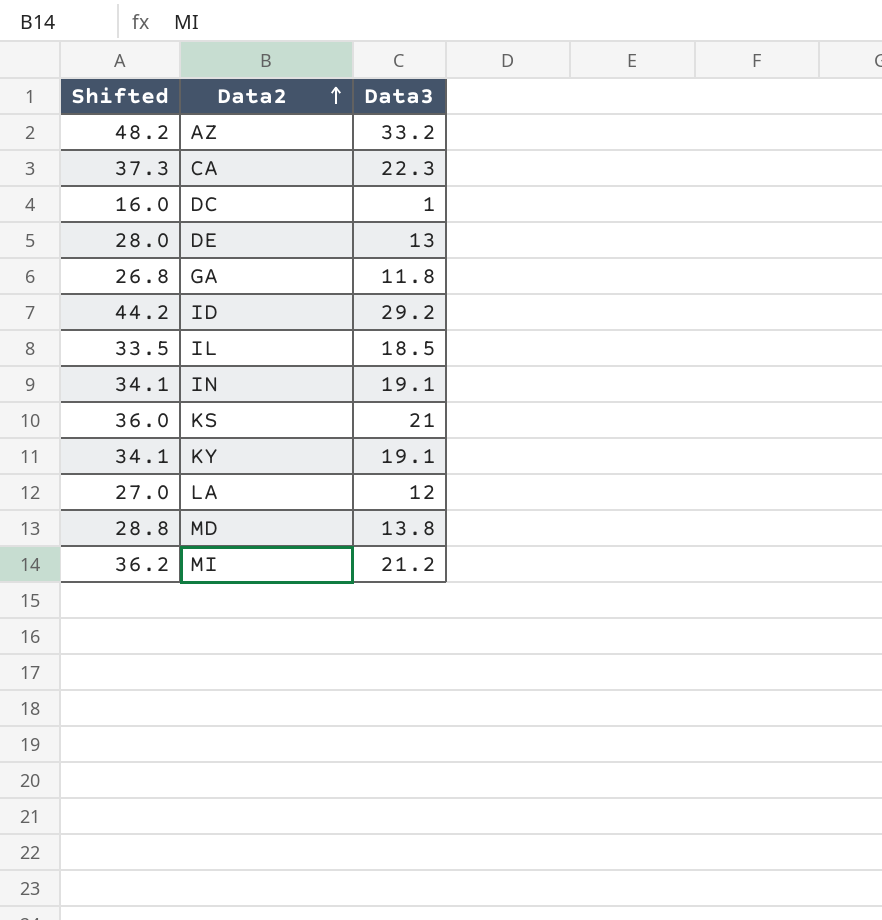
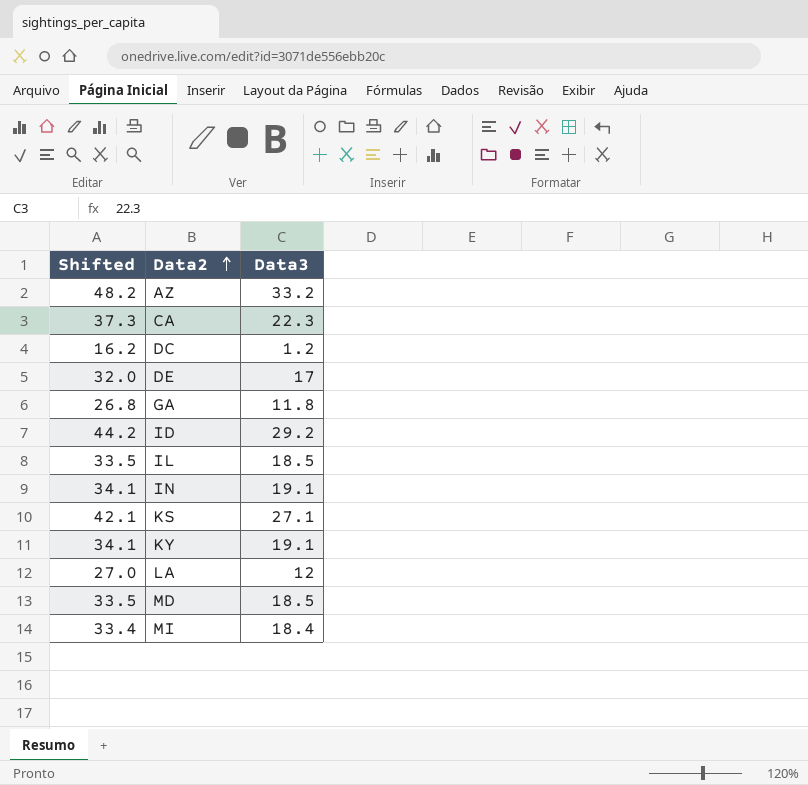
DC | Shifted: 16.0 -> 16.2
DC | Data3: 1 -> 1.2
DE | Shifted: 28.0 -> 32.0
DE | Data3: 13 -> 17
KS | Shifted: 36.0 -> 42.1
KS | Data3: 21 -> 27.1
MD | Shifted: 28.8 -> 33.5
MD | Data3: 13.8 -> 18.5
MI | Shifted: 36.2 -> 33.4
MI | Data3: 21.2 -> 18.4

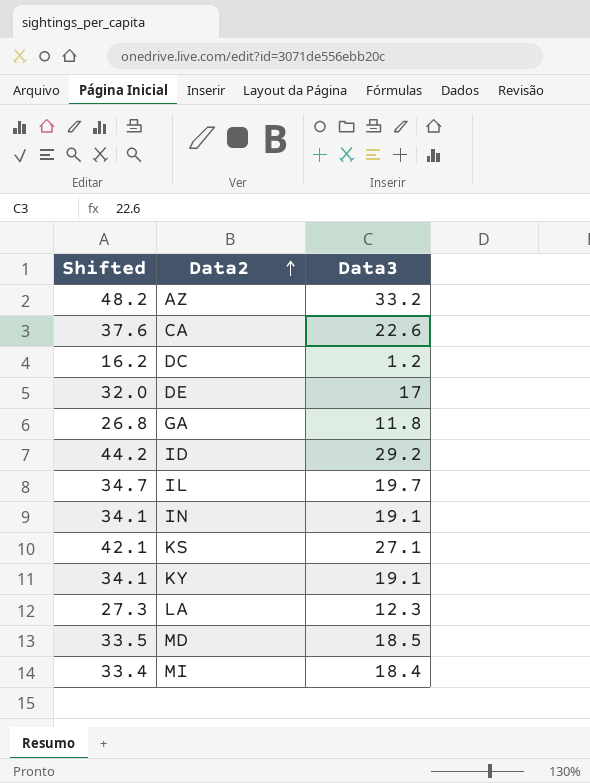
CA | Shifted: 37.3 -> 37.6
CA | Data3: 22.3 -> 22.6
IL | Shifted: 33.5 -> 34.7
IL | Data3: 18.5 -> 19.7
LA | Shifted: 27.0 -> 27.3
LA | Data3: 12 -> 12.3

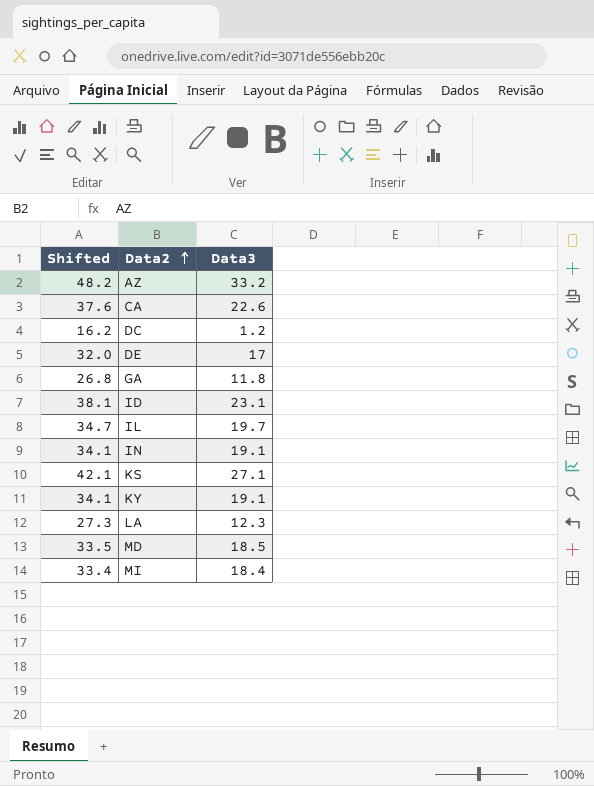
ID | Shifted: 44.2 -> 38.1
ID | Data3: 29.2 -> 23.1

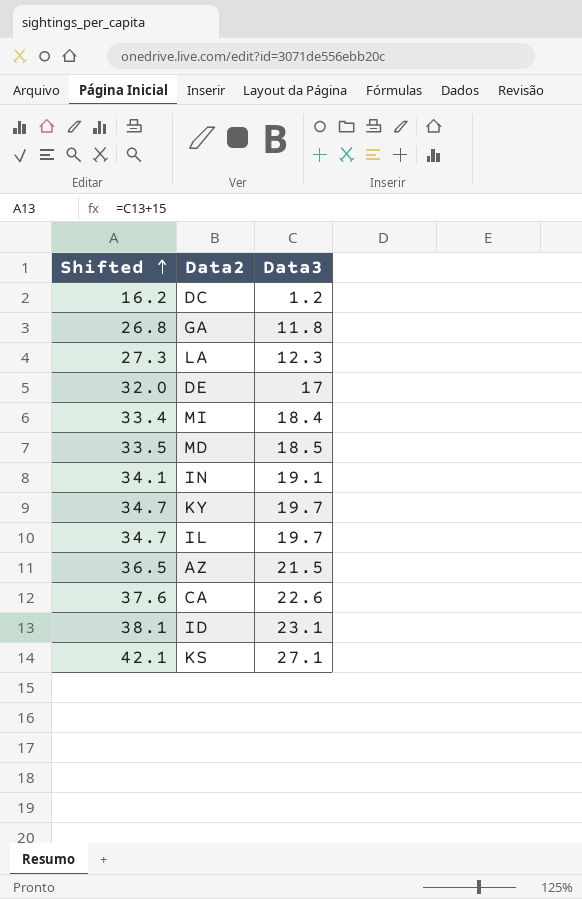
row order: Data2 ascending -> Shifted ascending
KY | Shifted: 34.1 -> 34.7
KY | Data3: 19.1 -> 19.7
AZ | Shifted: 48.2 -> 36.5
AZ | Data3: 33.2 -> 21.5

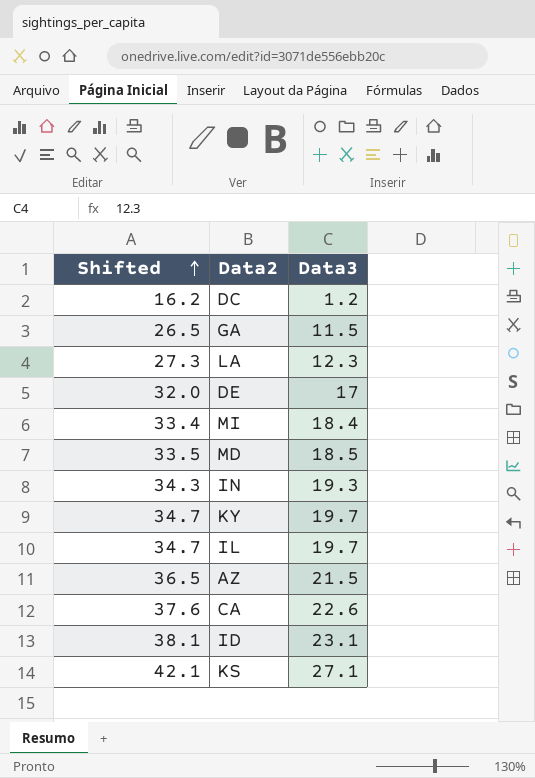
GA | Shifted: 26.8 -> 26.5
GA | Data3: 11.8 -> 11.5
IN | Shifted: 34.1 -> 34.3
IN | Data3: 19.1 -> 19.3

